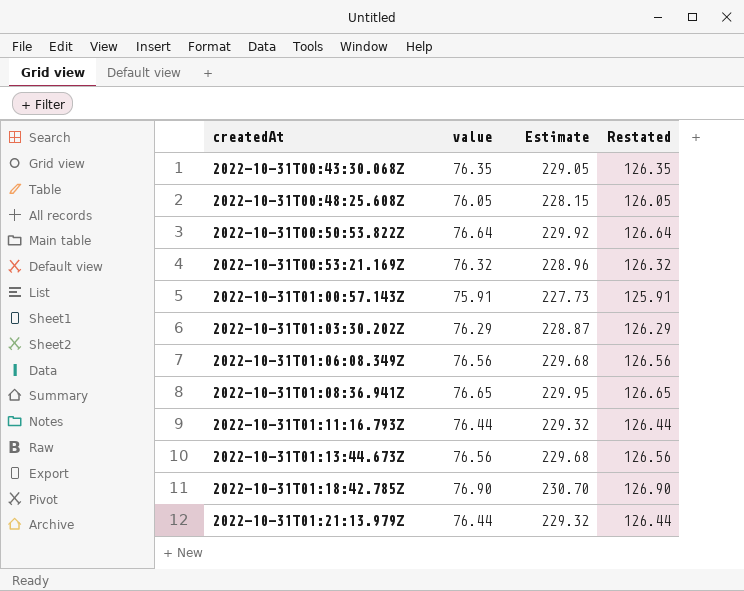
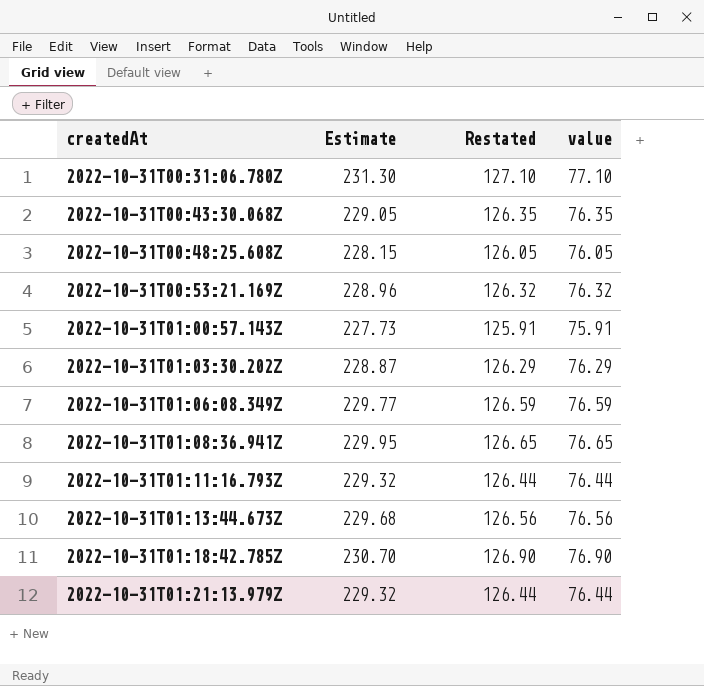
column value | position: 2 -> 4
row 2022-10-31T00:50:53.822Z: 76.64 | 229.92 | 126.64 -> none
row 2022-10-31T00:31:06.780Z: none -> 231.30 | 127.10 | 77.10
2022-10-31T01:06:08.349Z | Estimate: 229.68 -> 229.77
2022-10-31T01:06:08.349Z | Restated: 126.56 -> 126.59
2022-10-31T01:06:08.349Z | value: 76.56 -> 76.59

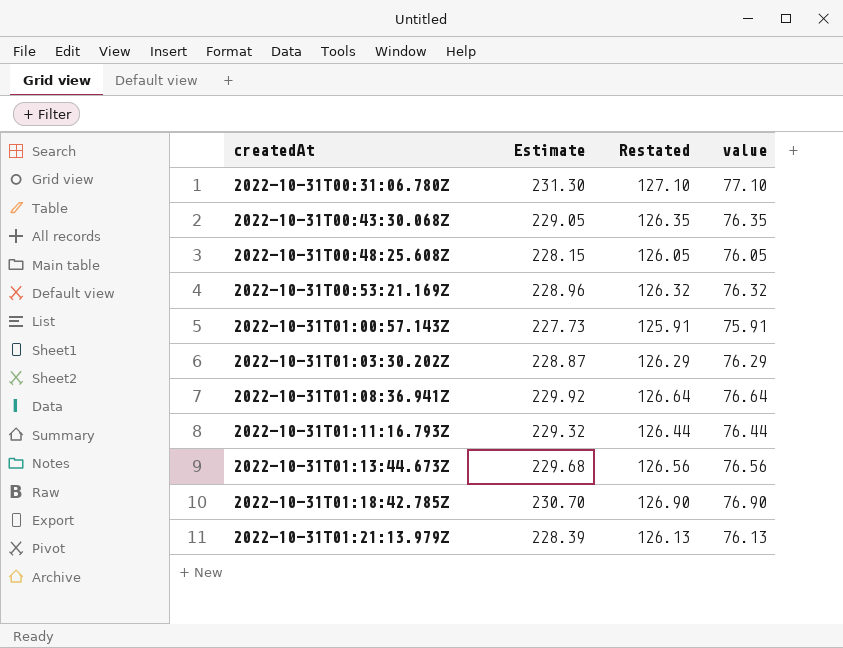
row 2022-10-31T01:06:08.349Z: 229.77 | 126.59 | 76.59 -> none
2022-10-31T01:08:36.941Z | Estimate: 229.95 -> 229.92
2022-10-31T01:08:36.941Z | Restated: 126.65 -> 126.64
2022-10-31T01:08:36.941Z | value: 76.65 -> 76.64
2022-10-31T01:21:13.979Z | Estimate: 229.32 -> 228.39
2022-10-31T01:21:13.979Z | Restated: 126.44 -> 126.13
2022-10-31T01:21:13.979Z | value: 76.44 -> 76.13

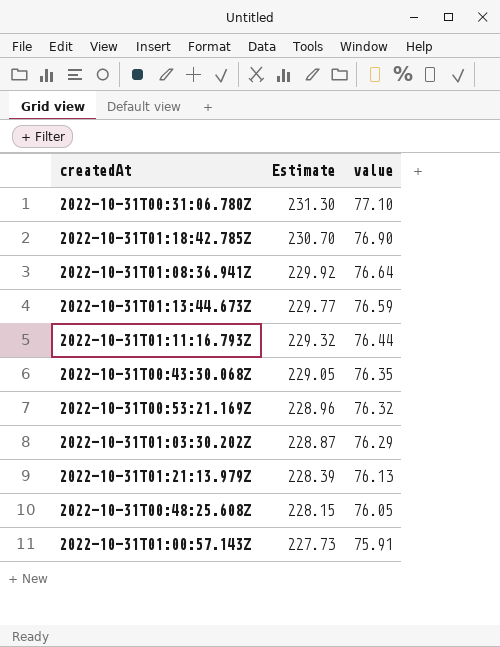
row order: createdAt ascending -> Estimate descending
column Restated | formula: [value] + 50 -> none
2022-10-31T01:13:44.673Z | Estimate: 229.68 -> 229.77
2022-10-31T01:13:44.673Z | value: 76.56 -> 76.59

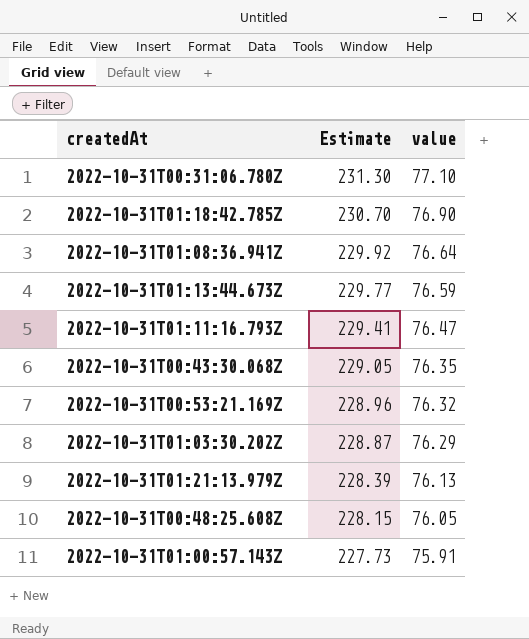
2022-10-31T01:11:16.793Z | Estimate: 229.32 -> 229.41
2022-10-31T01:11:16.793Z | value: 76.44 -> 76.47

